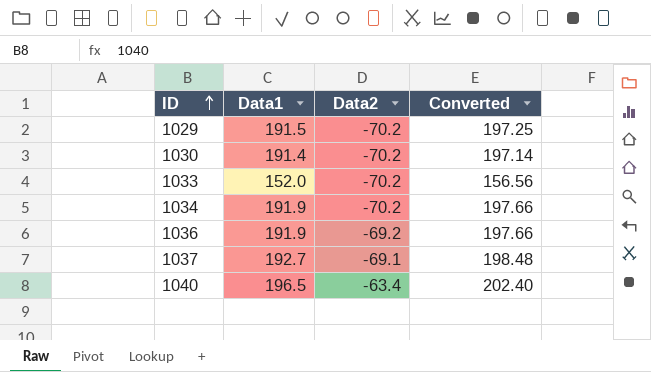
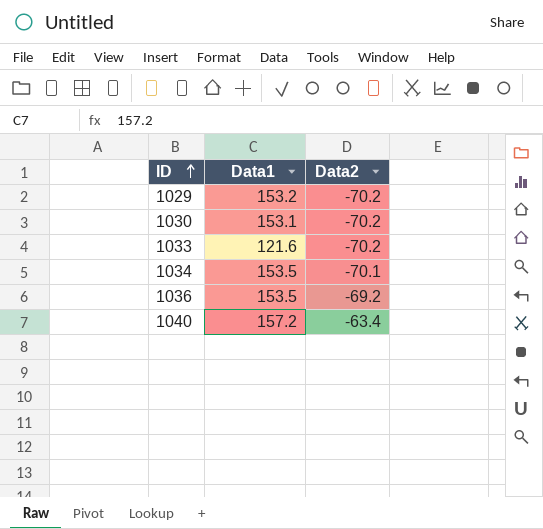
column Converted | formula: [Data1] * 1.03 -> none
row 1037: 192.7 | -69.1 | 198.48 -> none
1029 | Data1: 191.5 -> 153.2
1030 | Data1: 191.4 -> 153.1
1033 | Data1: 152.0 -> 121.6
1034 | Data1: 191.9 -> 153.5
1034 | Data2: -70.2 -> -70.1
1036 | Data1: 191.9 -> 153.5
1040 | Data1: 196.5 -> 157.2

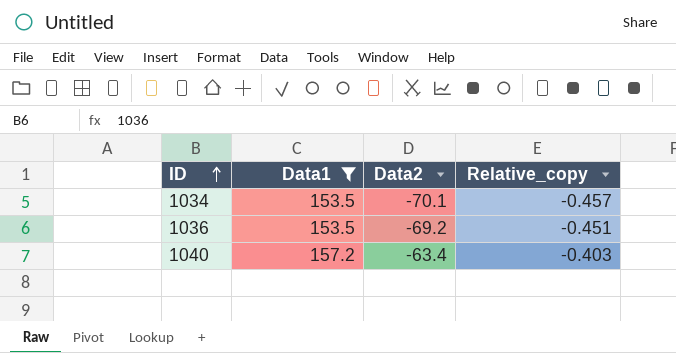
filter: none -> Data1 >= 153.5
column Relative_copy | formula: none -> [Data2] / [Data1]

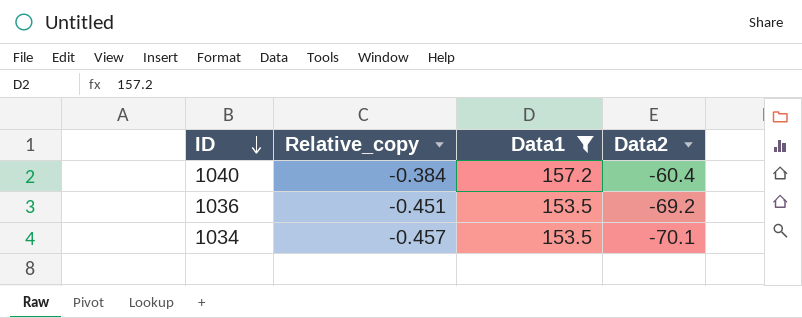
row order: ID ascending -> ID descending
column Relative_copy | position: 4 -> 2
1040 | Relative_copy: -0.403 -> -0.384
1040 | Data2: -63.4 -> -60.4

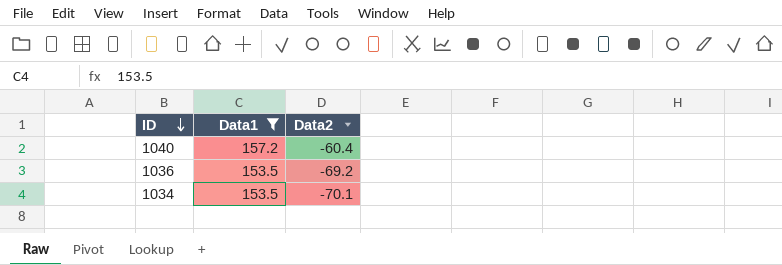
column Relative_copy | formula: [Data2] / [Data1] -> none

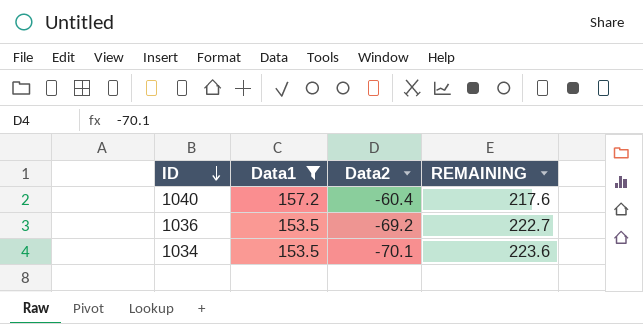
column REMAINING | formula: none -> [Data1] - [Data2]

